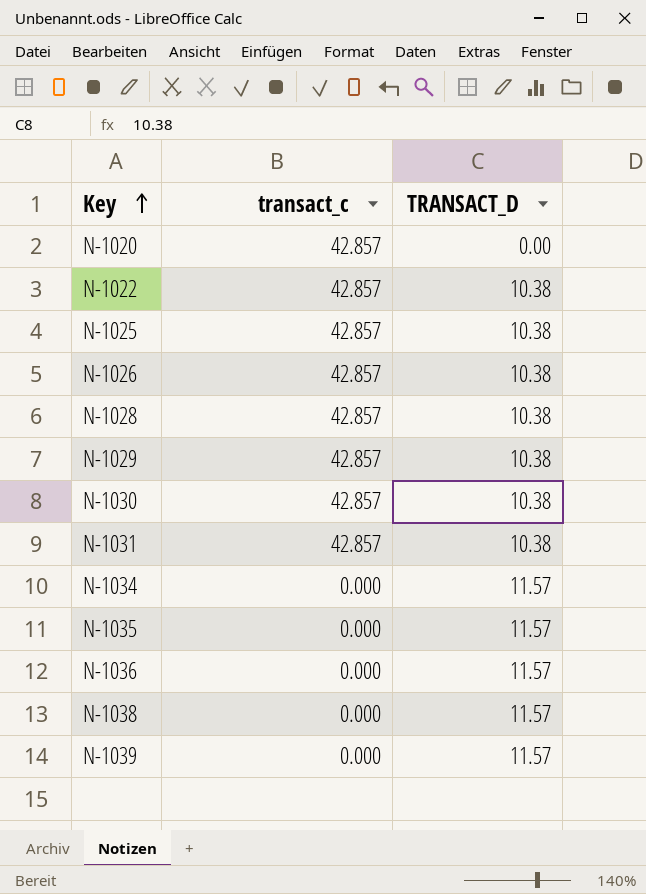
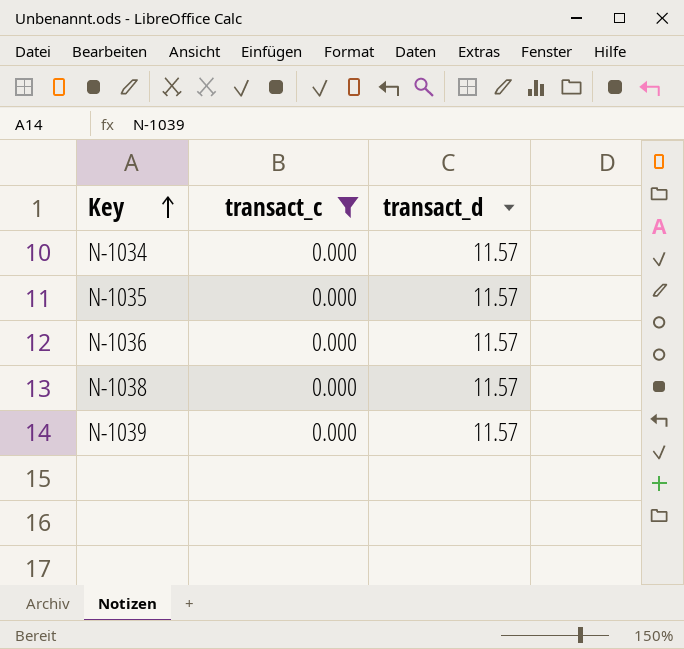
filter: none -> transact_c = 0.000
column name: TRANSACT_D -> transact_d

